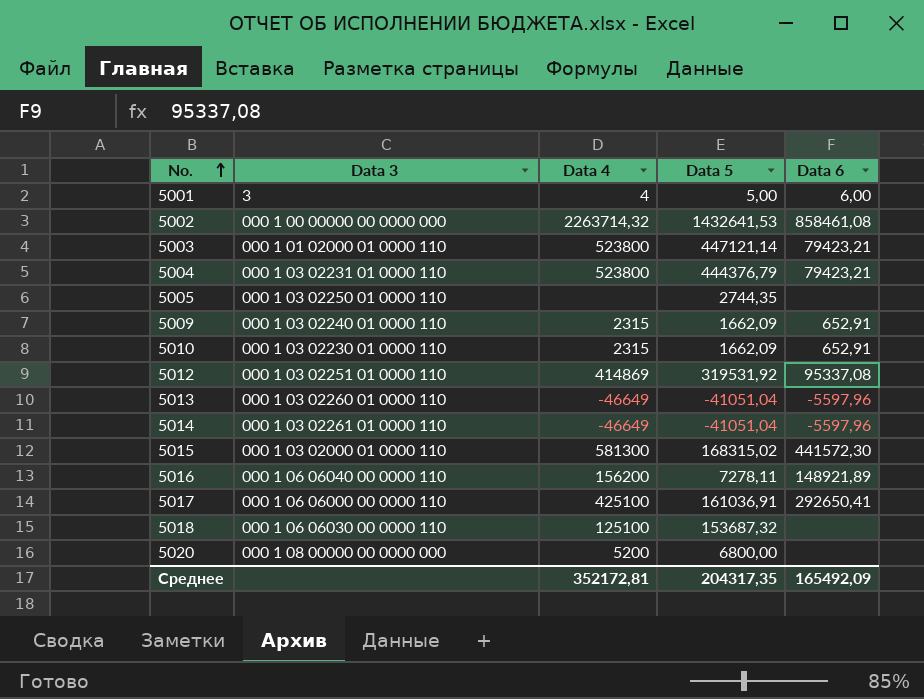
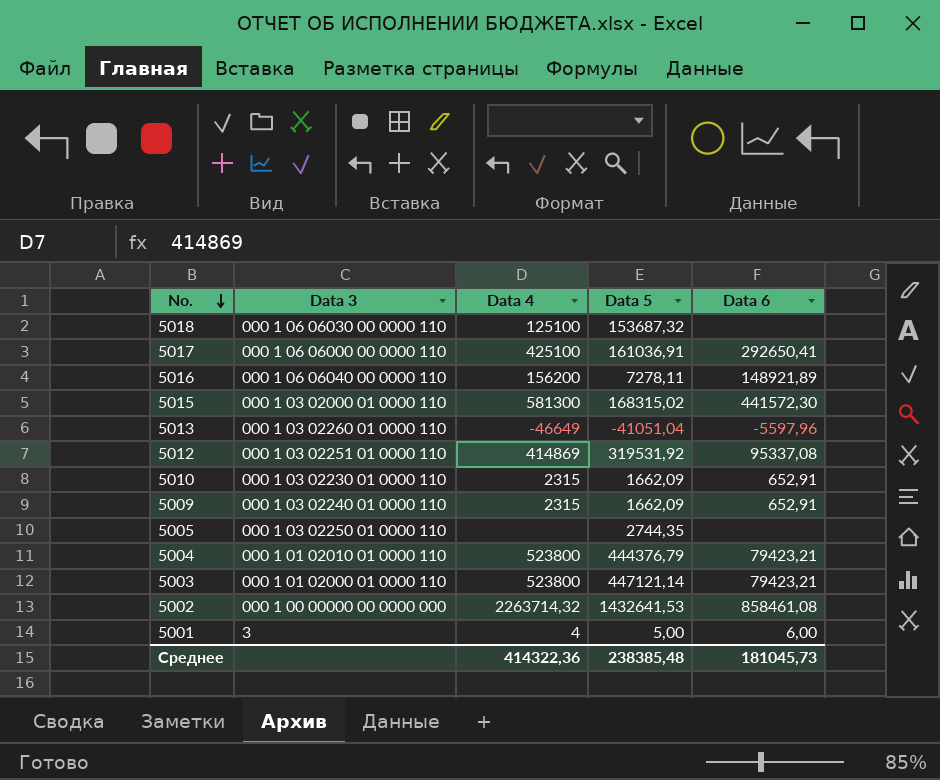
row order: No. ascending -> No. descending
row 5014: 000 1 03 02261 01 0000 110 | -46649 | -41051,04 | -5597,96 -> none
row 5020: 000 1 08 00000 00 0000 000 | 5200 | 6800,00 | none -> none
5004 | Data 3: 000 1 03 02231 01 0000 110 -> 000 1 01 02010 01 0000 110
Среднее | Data 4: 352172,81 -> 414322,36
Среднее | Data 5: 204317,35 -> 238385,48
Среднее | Data 6: 165492,09 -> 181045,73

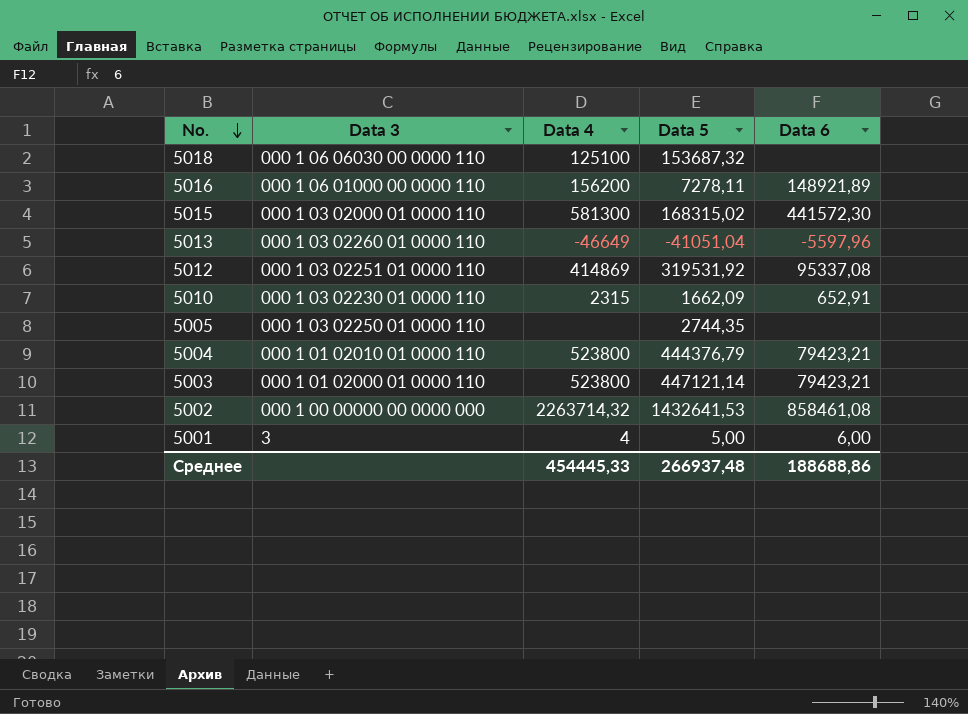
row 5017: 000 1 06 06000 00 0000 110 | 425100 | 161036,91 | 292650,41 -> none
row 5009: 000 1 03 02240 01 0000 110 | 2315 | 1662,09 | 652,91 -> none
5016 | Data 3: 000 1 06 06040 00 0000 110 -> 000 1 06 01000 00 0000 110
Среднее | Data 4: 414322,36 -> 454445,33
Среднее | Data 5: 238385,48 -> 266937,48
Среднее | Data 6: 181045,73 -> 188688,86

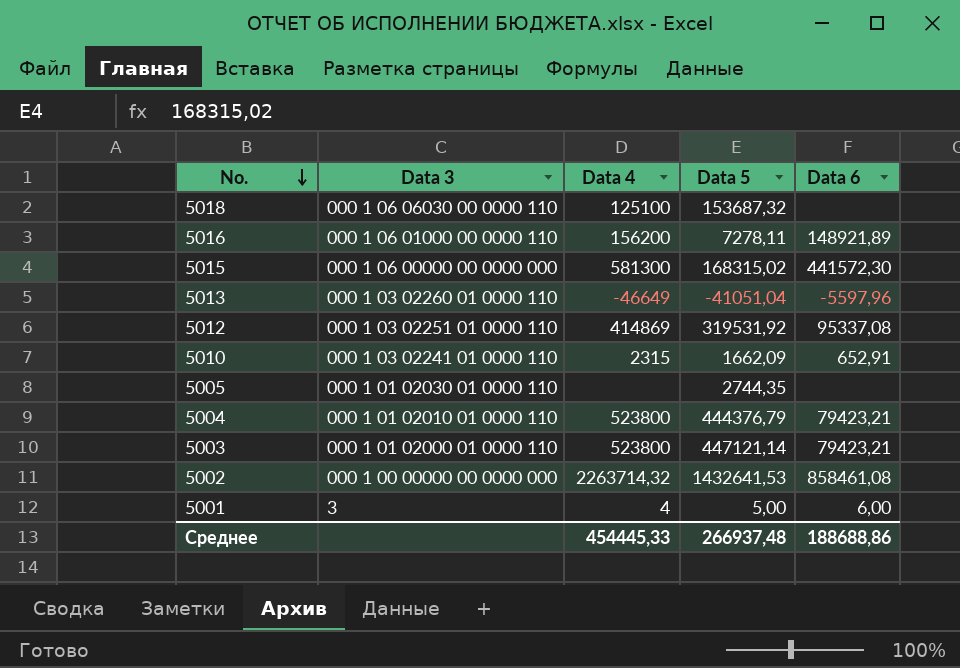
5015 | Data 3: 000 1 03 02000 01 0000 110 -> 000 1 06 00000 00 0000 000
5010 | Data 3: 000 1 03 02230 01 0000 110 -> 000 1 03 02241 01 0000 110
5005 | Data 3: 000 1 03 02250 01 0000 110 -> 000 1 01 02030 01 0000 110

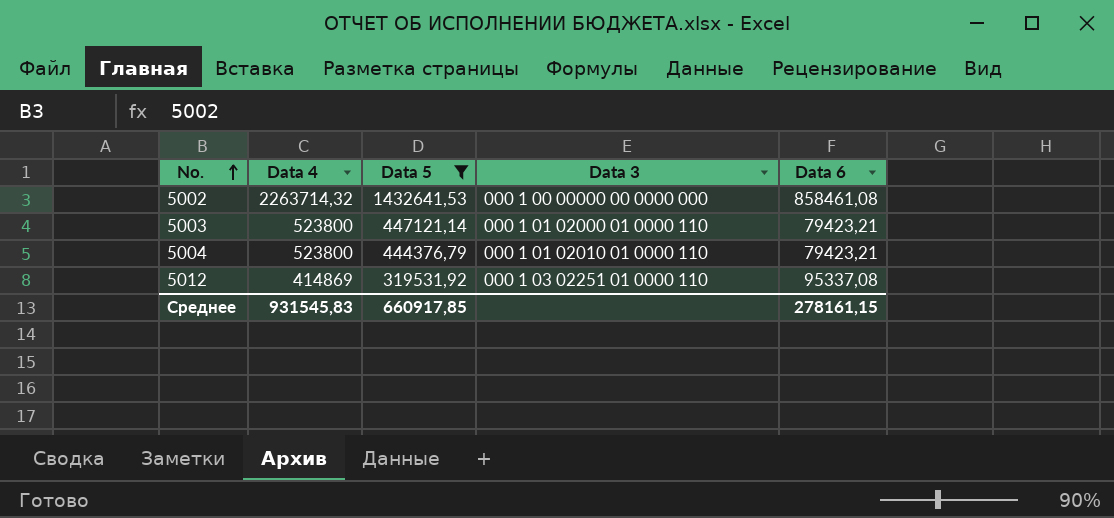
filter: none -> Data 5 >= 319531,92
row order: No. descending -> No. ascending
column Data 3 | position: 2 -> 4
Среднее | Data 4: 454445,33 -> 931545,83
Среднее | Data 5: 266937,48 -> 660917,85
Среднее | Data 6: 188688,86 -> 278161,15

